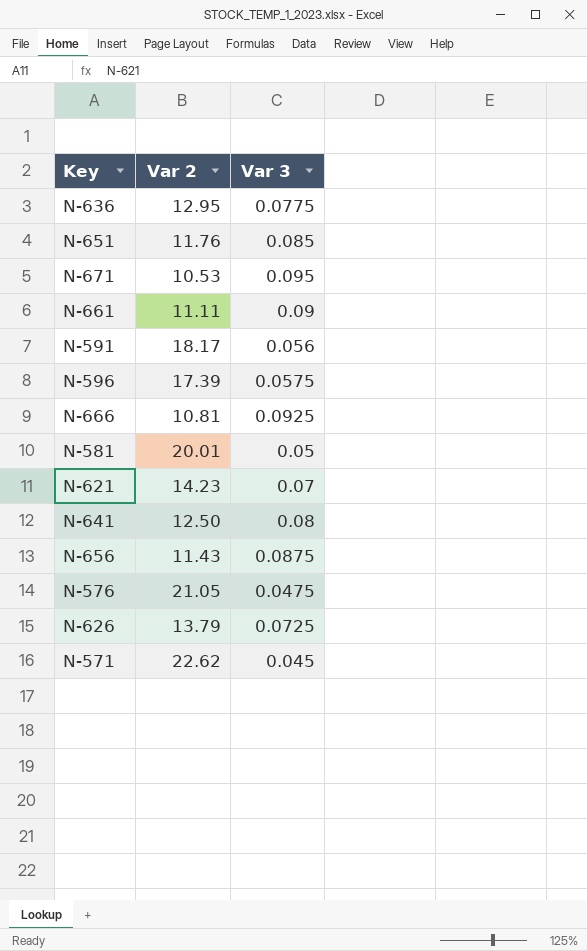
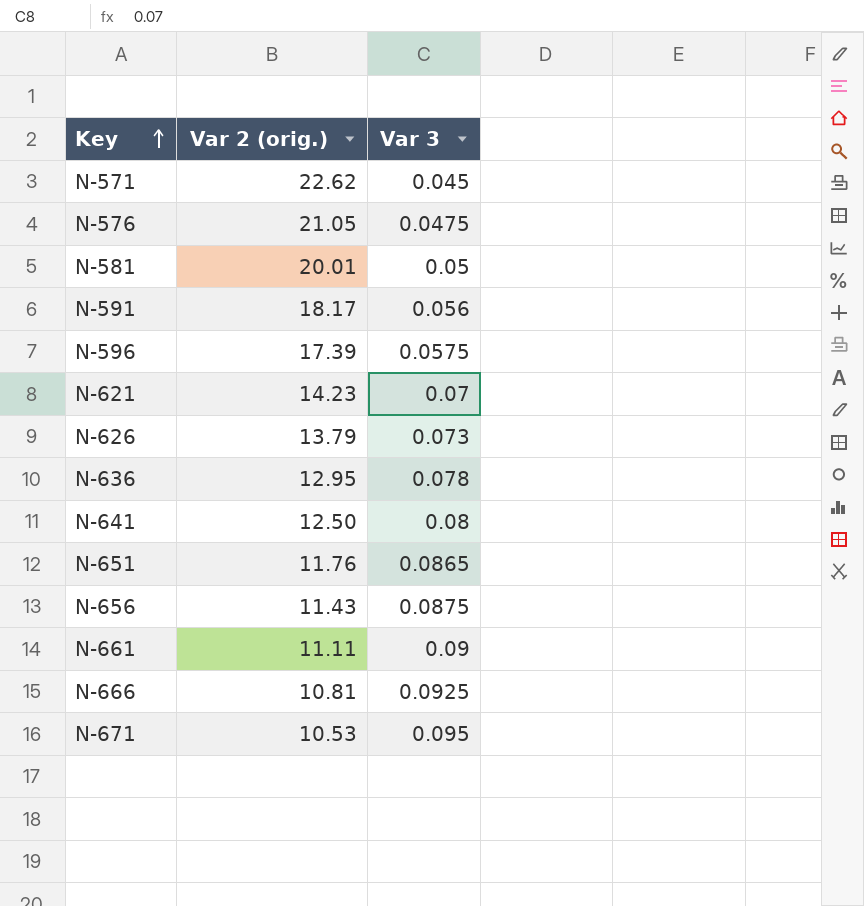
row order: none -> Key ascending
column name: Var 2 -> Var 2 (orig.)
N-626 | Var 3: 0.0725 -> 0.073
N-636 | Var 3: 0.0775 -> 0.078
N-651 | Var 3: 0.085 -> 0.0865

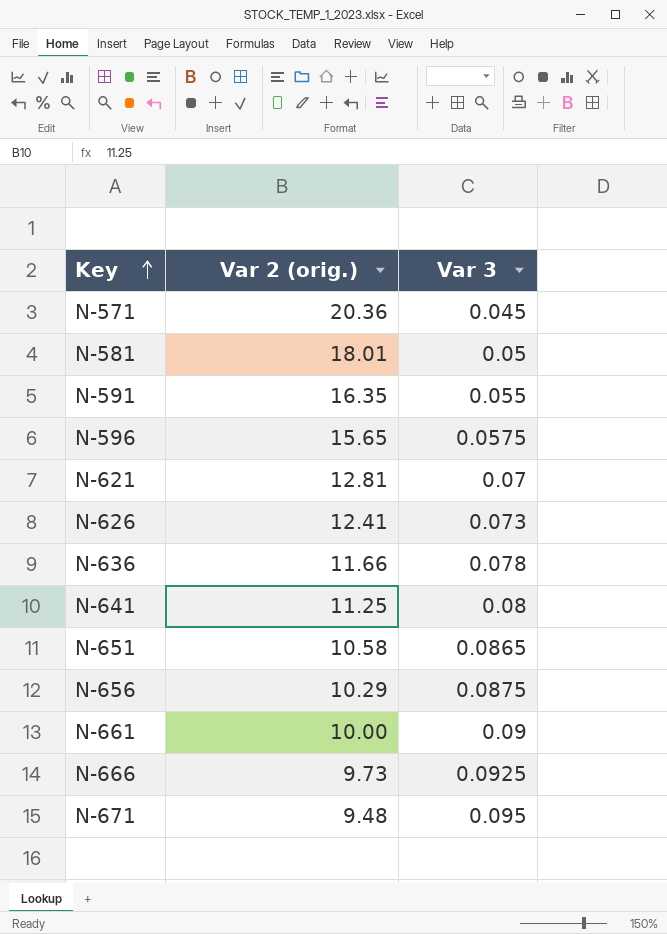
row N-576: 21.05 | 0.0475 -> none
N-571 | Var 2 (orig.): 22.62 -> 20.36
N-581 | Var 2 (orig.): 20.01 -> 18.01
N-591 | Var 2 (orig.): 18.17 -> 16.35
N-591 | Var 3: 0.056 -> 0.055
N-596 | Var 2 (orig.): 17.39 -> 15.65
N-621 | Var 2 (orig.): 14.23 -> 12.81
N-626 | Var 2 (orig.): 13.79 -> 12.41
N-636 | Var 2 (orig.): 12.95 -> 11.66
N-641 | Var 2 (orig.): 12.50 -> 11.25
N-651 | Var 2 (orig.): 11.76 -> 10.58
N-656 | Var 2 (orig.): 11.43 -> 10.29
N-661 | Var 2 (orig.): 11.11 -> 10.00
N-666 | Var 2 (orig.): 10.81 -> 9.73
N-671 | Var 2 (orig.): 10.53 -> 9.48

